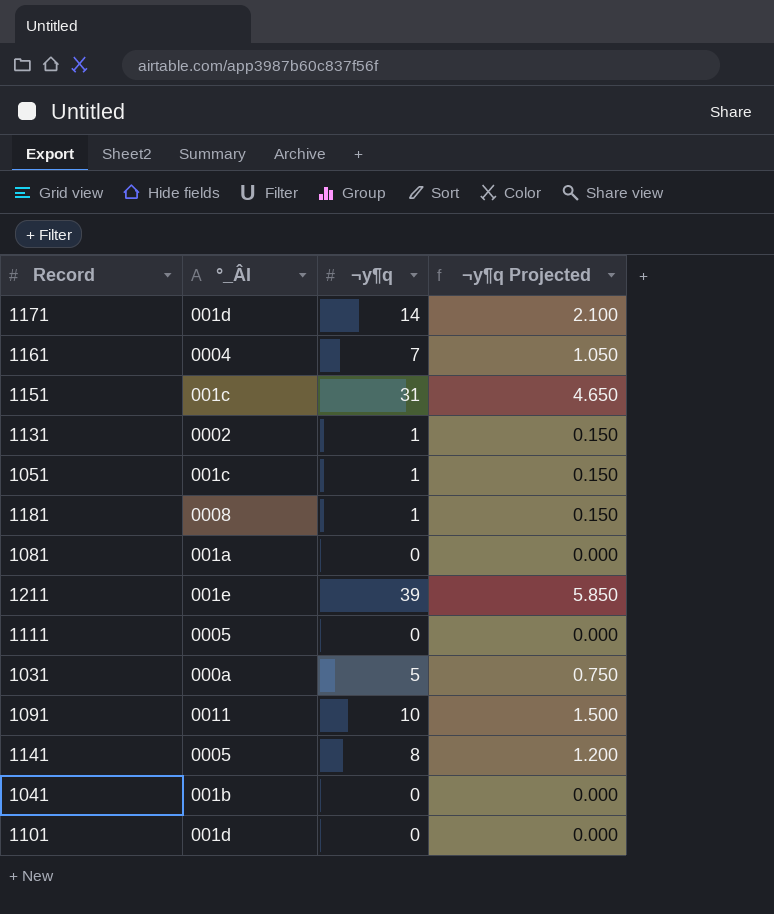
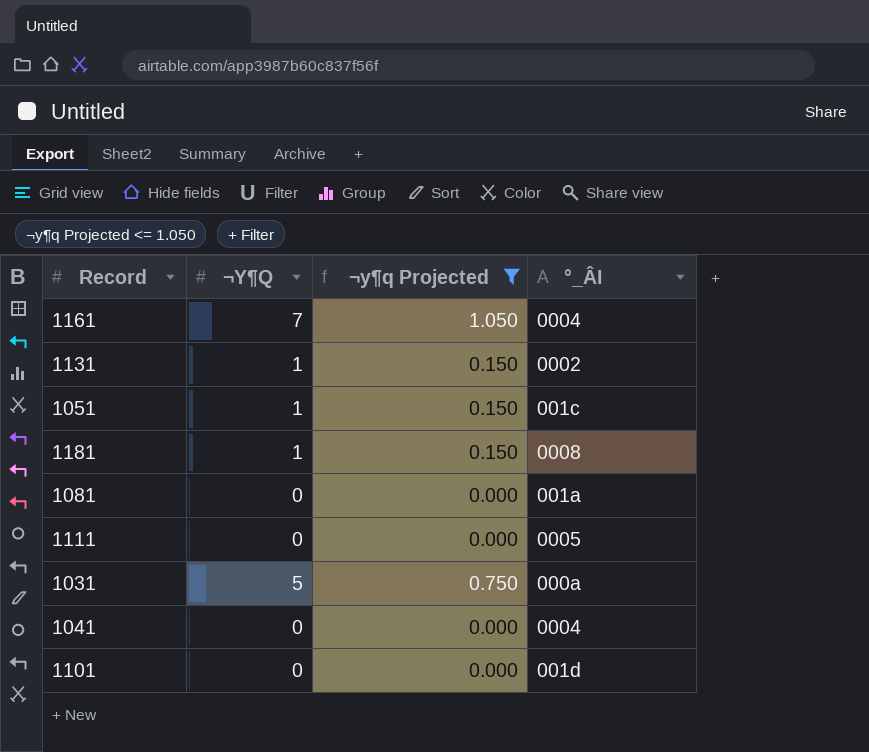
filter: none -> ¬y¶q Projected <= 1.050
column name: ¬y¶q -> ¬Y¶Q
column °_ÂI | position: 2 -> 4
1041 | °_ÂI: 001b -> 0004

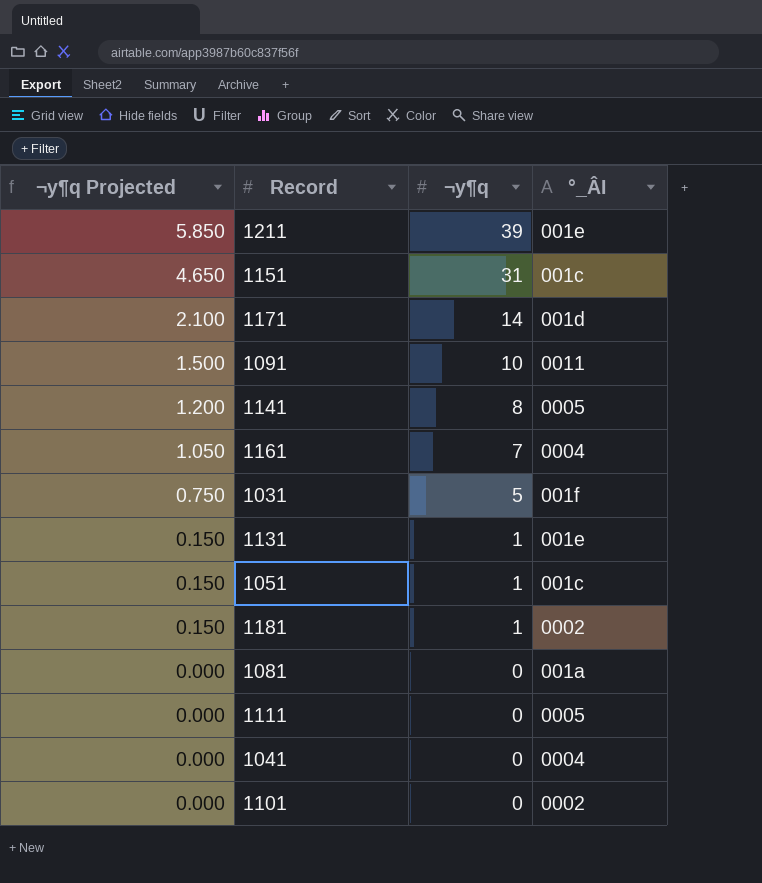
filter: ¬y¶q Projected <= 1.050 -> none
row order: none -> ¬y¶q Projected descending
column ¬y¶q Projected | position: 3 -> 1
column name: ¬Y¶Q -> ¬y¶q
1031 | °_ÂI: 000a -> 001f
1131 | °_ÂI: 0002 -> 001e
1181 | °_ÂI: 0008 -> 0002
1101 | °_ÂI: 001d -> 0002

